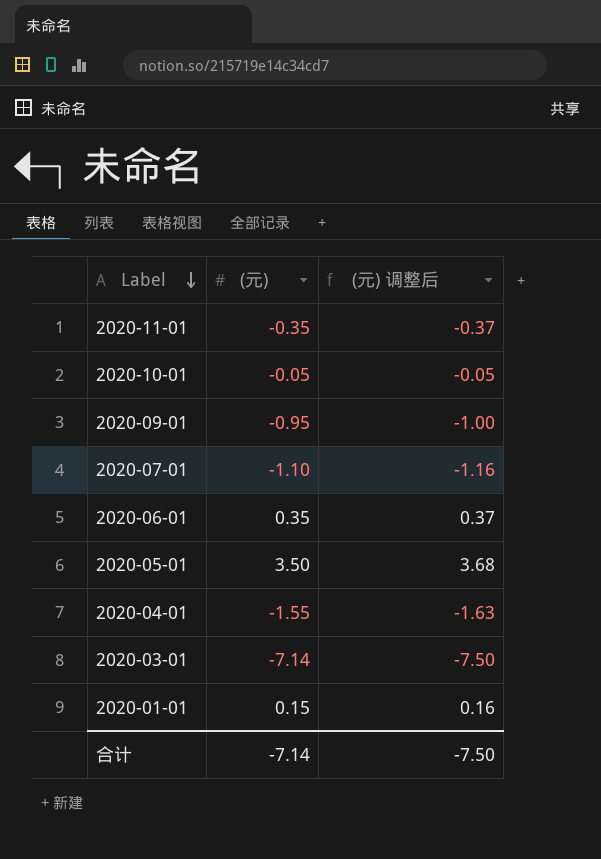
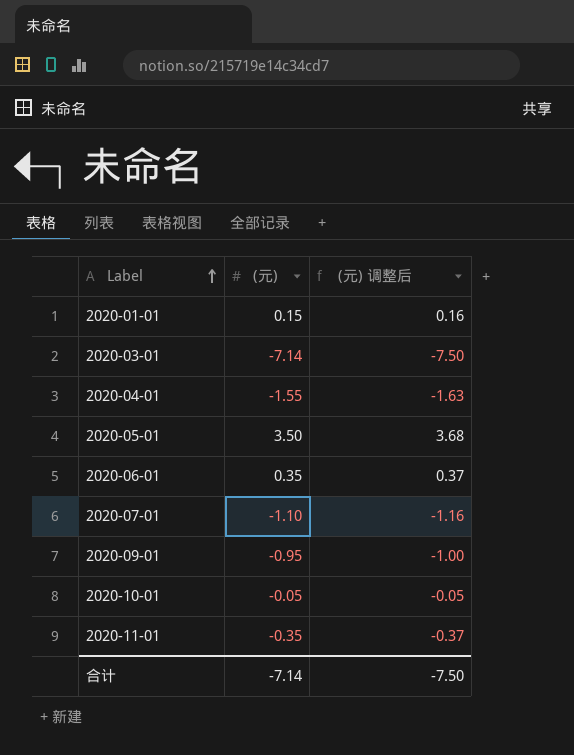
row order: Label descending -> Label ascending

